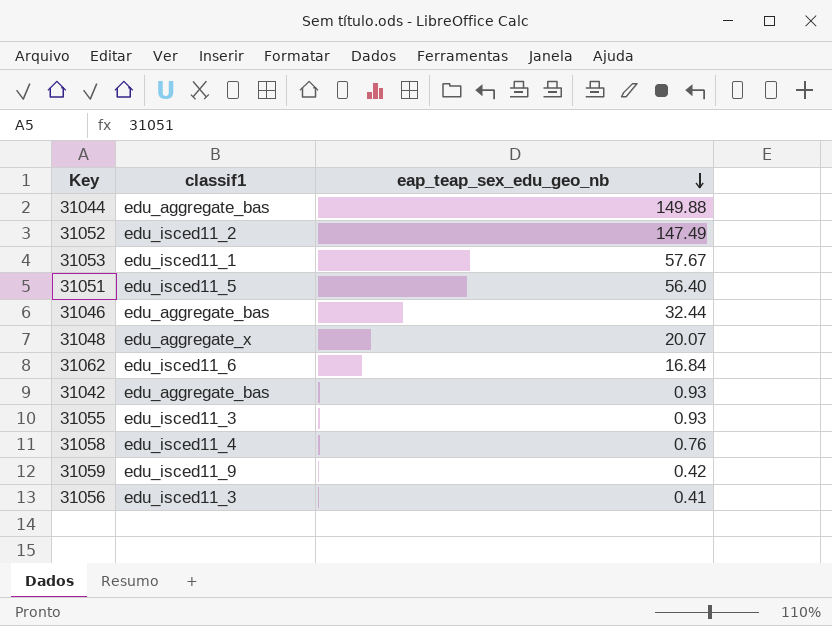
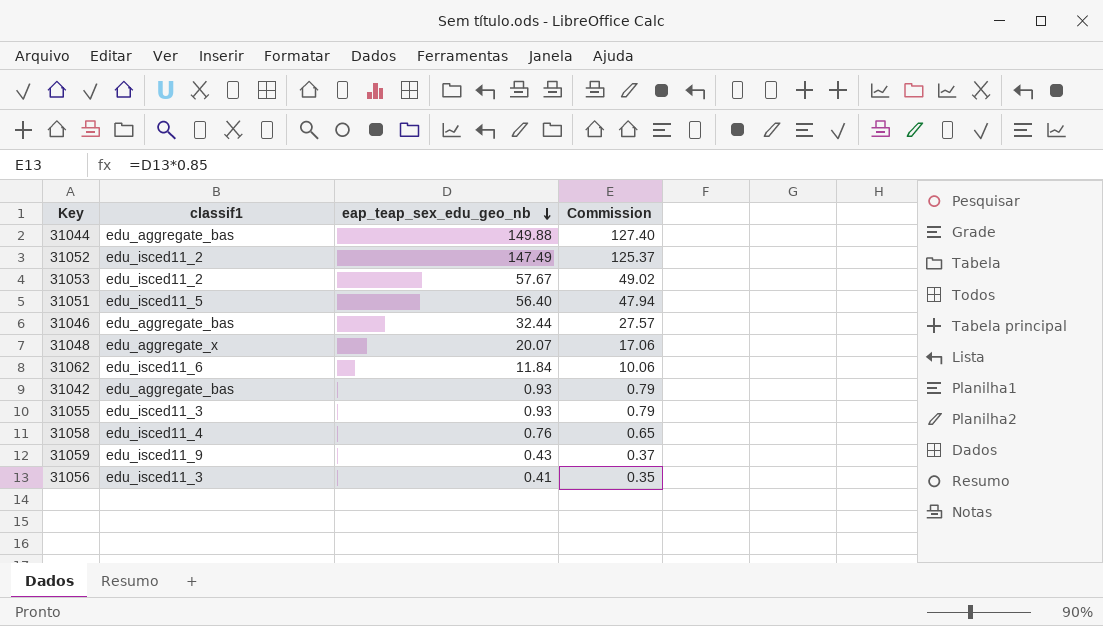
column Commission | formula: none -> [eap_teap_sex_edu_geo_nb] * 0.85
31053 | classif1: edu_isced11_1 -> edu_isced11_2
31062 | eap_teap_sex_edu_geo_nb: 16.84 -> 11.84
31059 | eap_teap_sex_edu_geo_nb: 0.42 -> 0.43

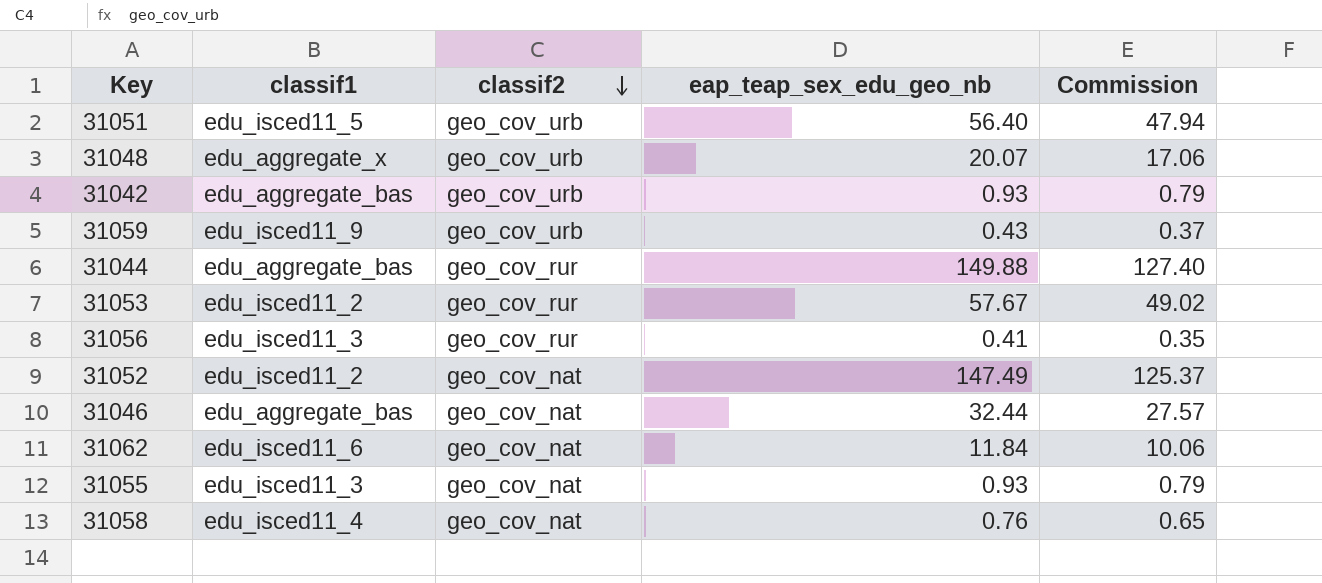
row order: eap_teap_sex_edu_geo_nb descending -> classif2 descending
column classif2 | position: none -> 3

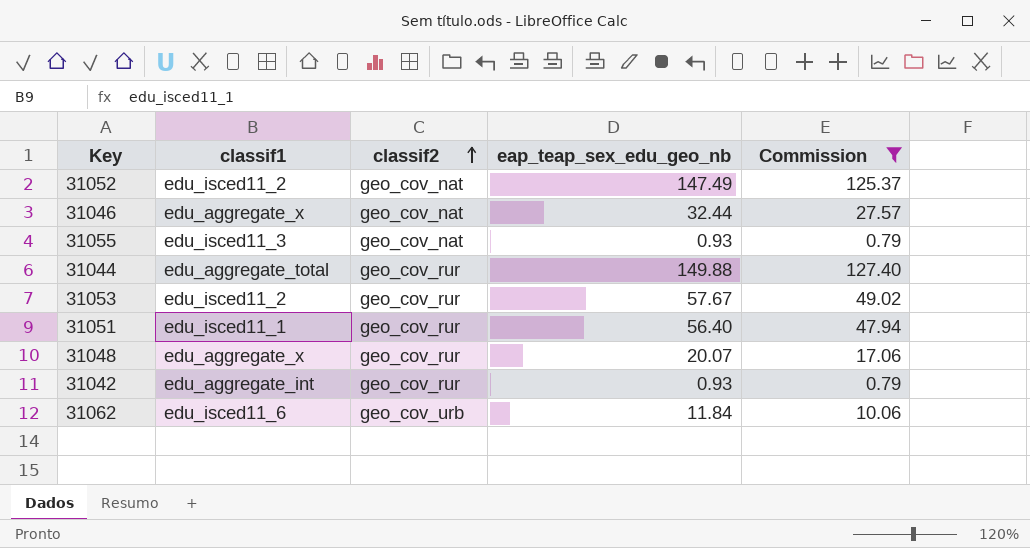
filter: none -> Commission >= 0.79
row order: classif2 descending -> classif2 ascending
31046 | classif1: edu_aggregate_bas -> edu_aggregate_x
31044 | classif1: edu_aggregate_bas -> edu_aggregate_total
31051 | classif1: edu_isced11_5 -> edu_isced11_1
31051 | classif2: geo_cov_urb -> geo_cov_rur
31048 | classif2: geo_cov_urb -> geo_cov_rur
31042 | classif1: edu_aggregate_bas -> edu_aggregate_int
31042 | classif2: geo_cov_urb -> geo_cov_rur
31062 | classif2: geo_cov_nat -> geo_cov_urb

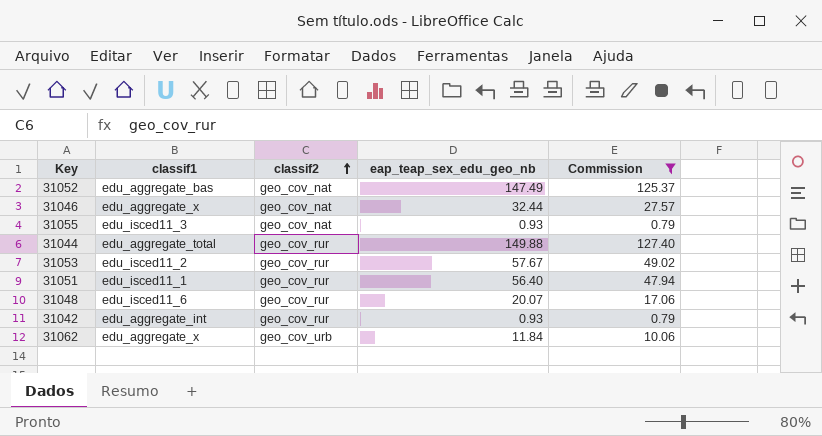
31052 | classif1: edu_isced11_2 -> edu_aggregate_bas
31048 | classif1: edu_aggregate_x -> edu_isced11_6
31062 | classif1: edu_isced11_6 -> edu_aggregate_x

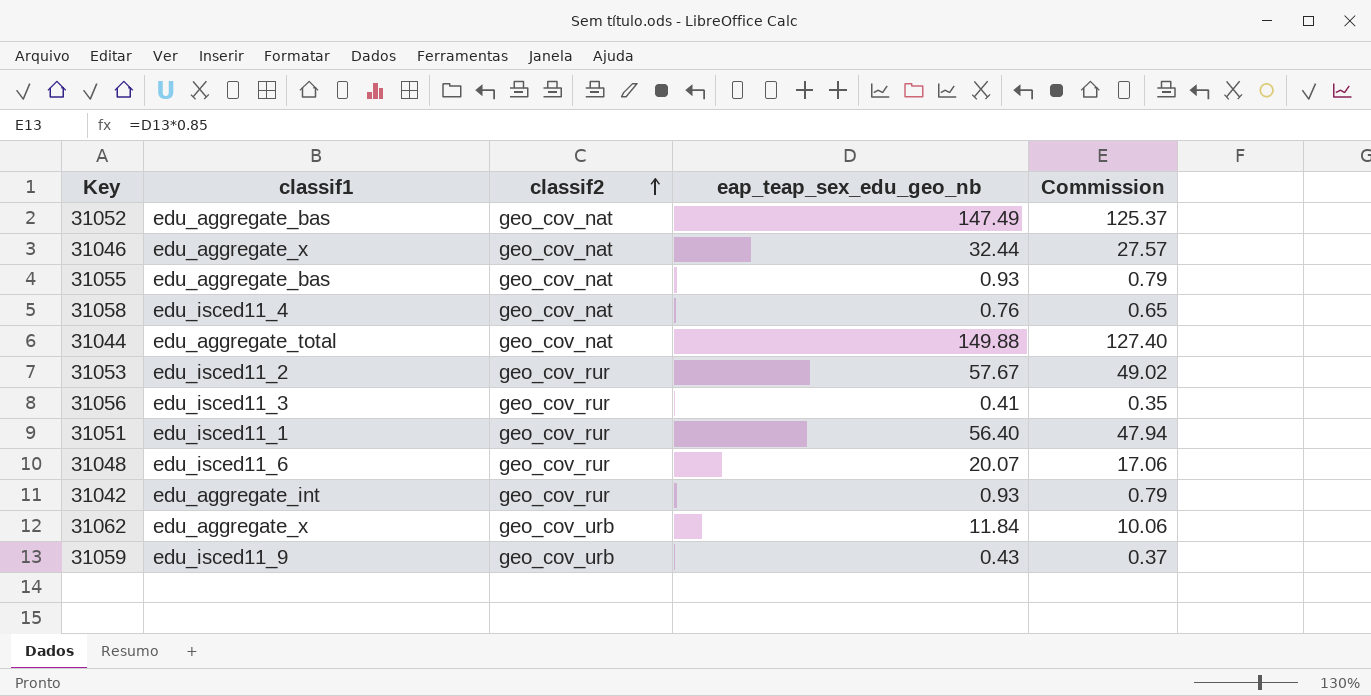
filter: Commission >= 0.79 -> none
31055 | classif1: edu_isced11_3 -> edu_aggregate_bas
31044 | classif2: geo_cov_rur -> geo_cov_nat

